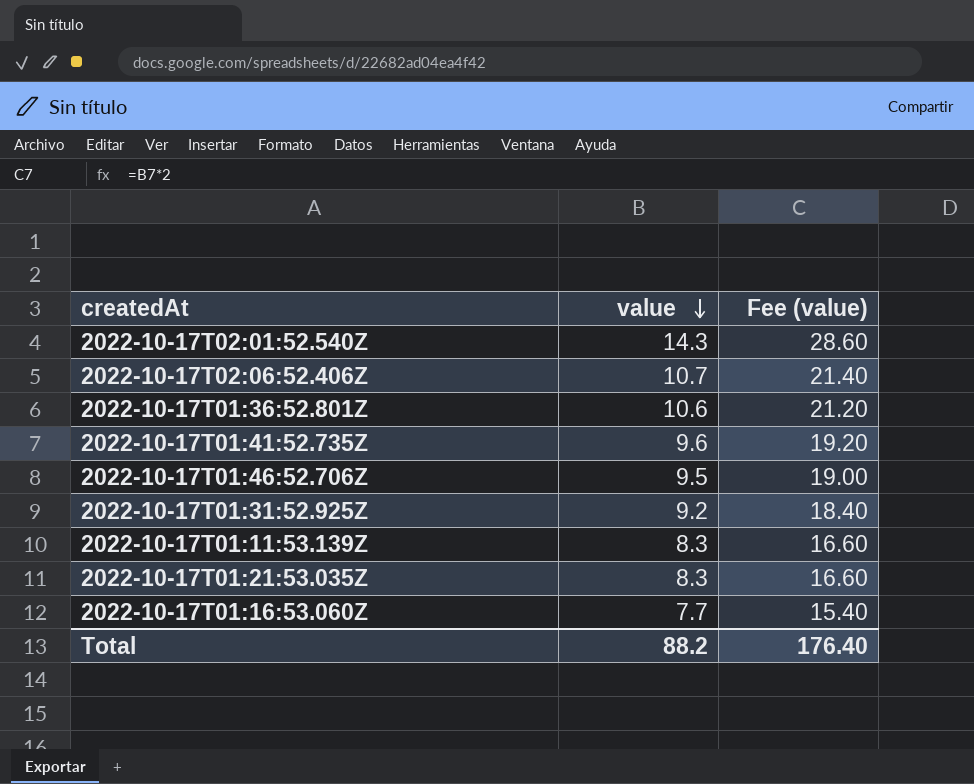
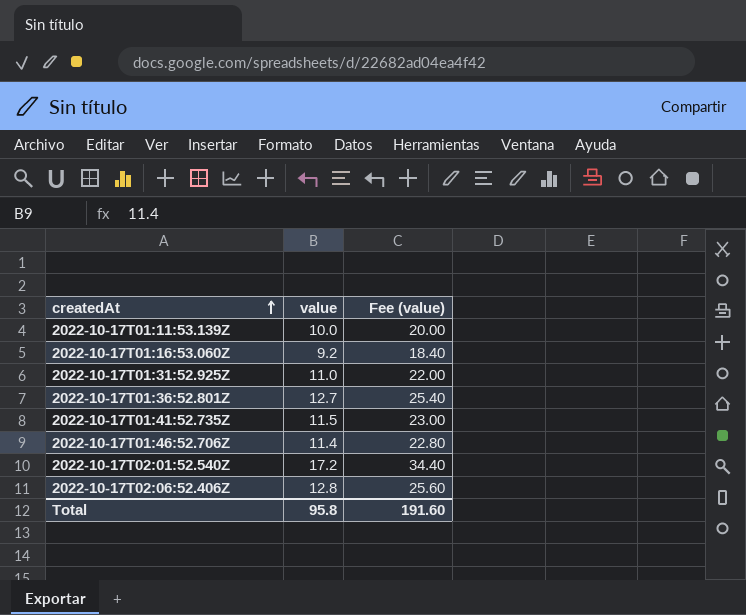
row order: value descending -> createdAt ascending
row 2022-10-17T01:21:53.035Z: 8.3 | 16.60 -> none
2022-10-17T01:11:53.139Z | value: 8.3 -> 10.0
2022-10-17T01:11:53.139Z | Fee (value): 16.60 -> 20.00
2022-10-17T01:16:53.060Z | value: 7.7 -> 9.2
2022-10-17T01:16:53.060Z | Fee (value): 15.40 -> 18.40
2022-10-17T01:31:52.925Z | value: 9.2 -> 11.0
2022-10-17T01:31:52.925Z | Fee (value): 18.40 -> 22.00
2022-10-17T01:36:52.801Z | value: 10.6 -> 12.7
2022-10-17T01:36:52.801Z | Fee (value): 21.20 -> 25.40
2022-10-17T01:41:52.735Z | value: 9.6 -> 11.5
2022-10-17T01:41:52.735Z | Fee (value): 19.20 -> 23.00
2022-10-17T01:46:52.706Z | value: 9.5 -> 11.4
2022-10-17T01:46:52.706Z | Fee (value): 19.00 -> 22.80
2022-10-17T02:01:52.540Z | value: 14.3 -> 17.2
2022-10-17T02:01:52.540Z | Fee (value): 28.60 -> 34.40
2022-10-17T02:06:52.406Z | value: 10.7 -> 12.8
2022-10-17T02:06:52.406Z | Fee (value): 21.40 -> 25.60
Total | value: 88.2 -> 95.8
Total | Fee (value): 176.40 -> 191.60

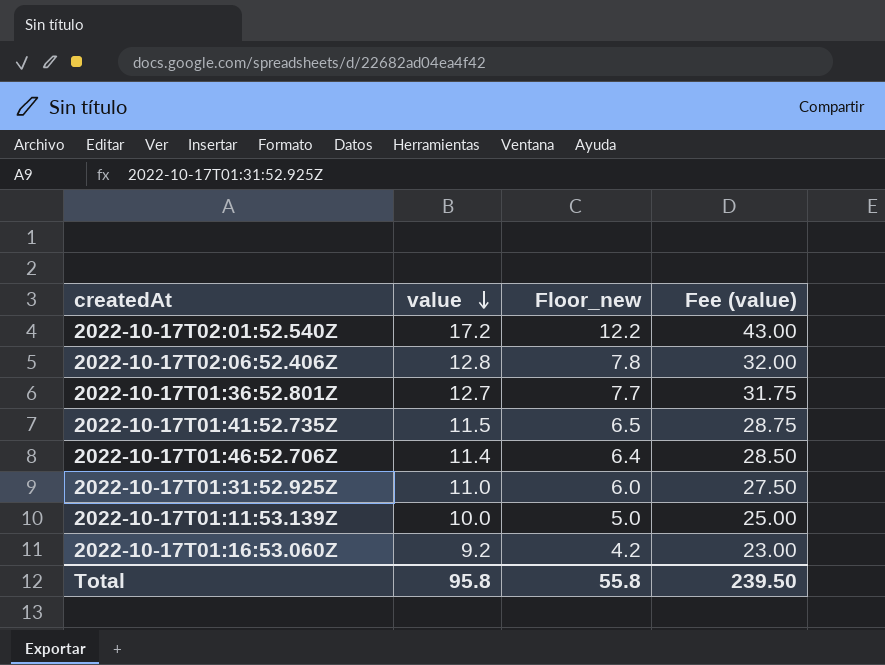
row order: createdAt ascending -> value descending
column Floor_new | formula: none -> [value] - 5
column Fee (value) | formula: [value] * 2 -> [value] * 2.5
Total | Fee (value): 191.60 -> 239.50

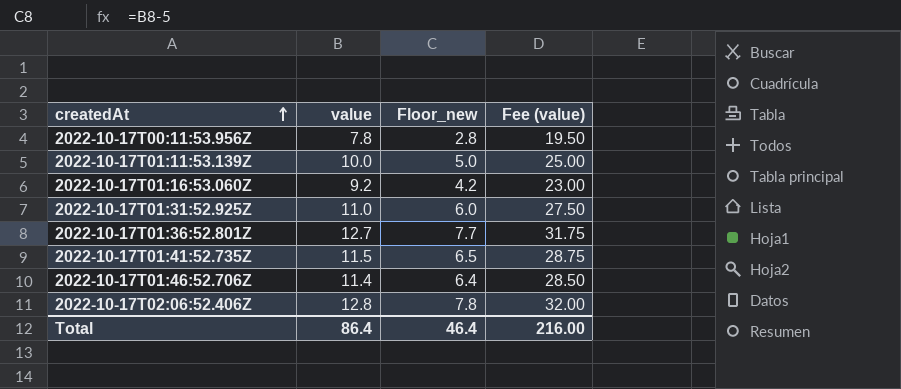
row order: value descending -> createdAt ascending
row 2022-10-17T02:01:52.540Z: 17.2 | 12.2 | 43.00 -> none
row 2022-10-17T00:11:53.956Z: none -> 7.8 | 2.8 | 19.50
Total | value: 95.8 -> 86.4
Total | Floor_new: 55.8 -> 46.4
Total | Fee (value): 239.50 -> 216.00

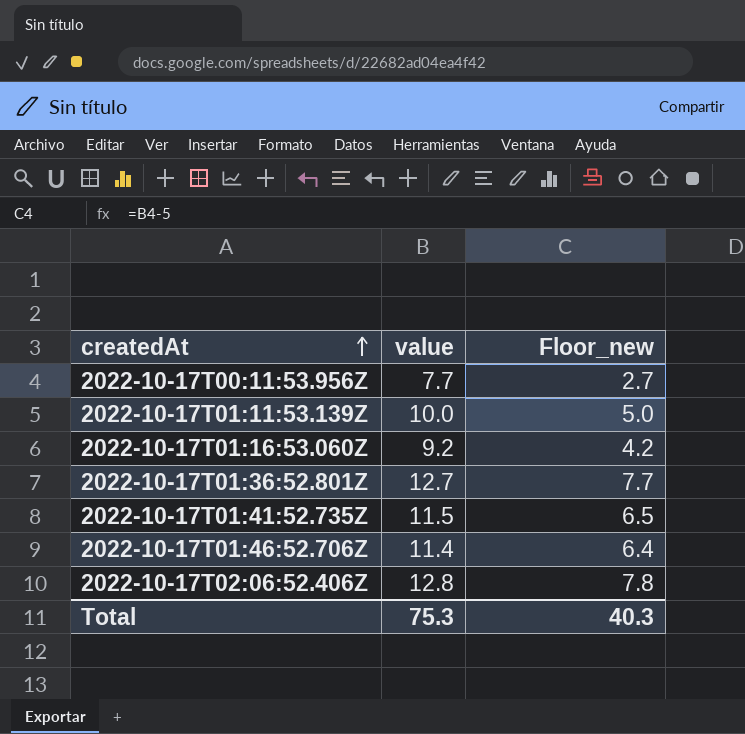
column Fee (value) | formula: [value] * 2.5 -> none
row 2022-10-17T01:31:52.925Z: 11.0 | 6.0 | 27.50 -> none
2022-10-17T00:11:53.956Z | value: 7.8 -> 7.7
2022-10-17T00:11:53.956Z | Floor_new: 2.8 -> 2.7
Total | value: 86.4 -> 75.3
Total | Floor_new: 46.4 -> 40.3

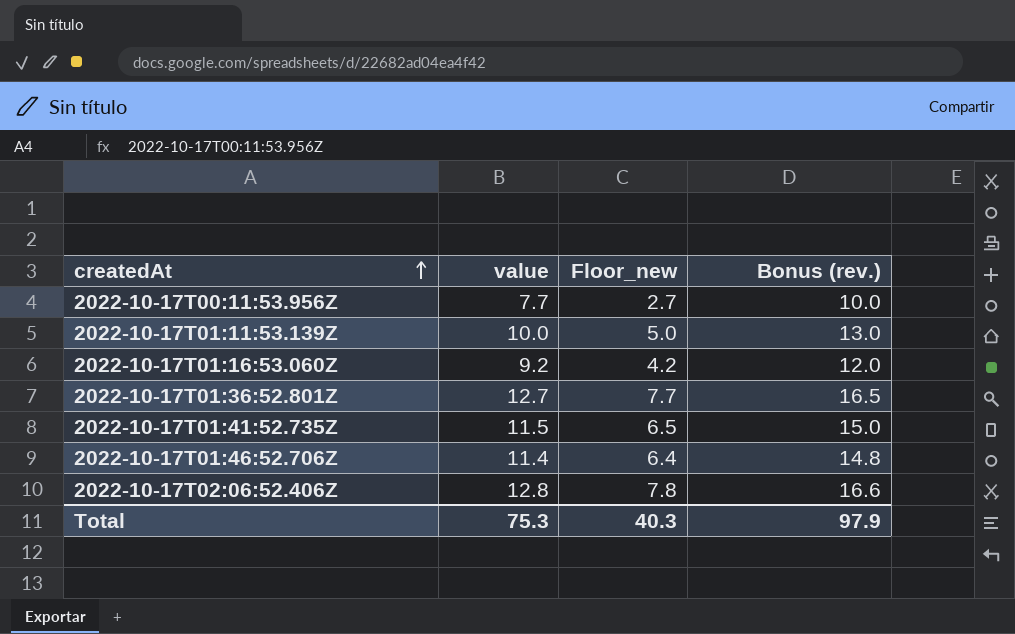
column Bonus (rev.) | formula: none -> [value] * 1.3

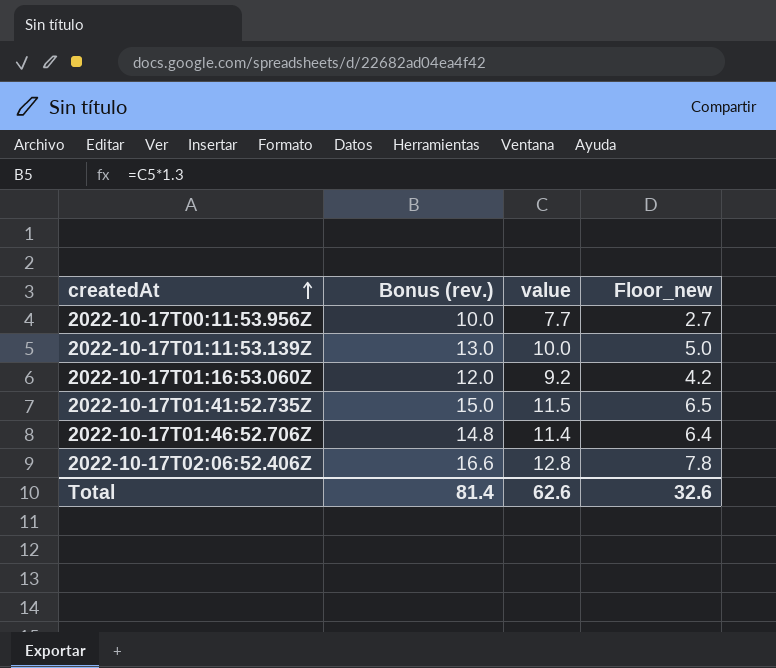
column Bonus (rev.) | position: 4 -> 2
row 2022-10-17T01:36:52.801Z: 12.7 | 7.7 | 16.5 -> none
Total | Bonus (rev.): 97.9 -> 81.4
Total | value: 75.3 -> 62.6
Total | Floor_new: 40.3 -> 32.6

